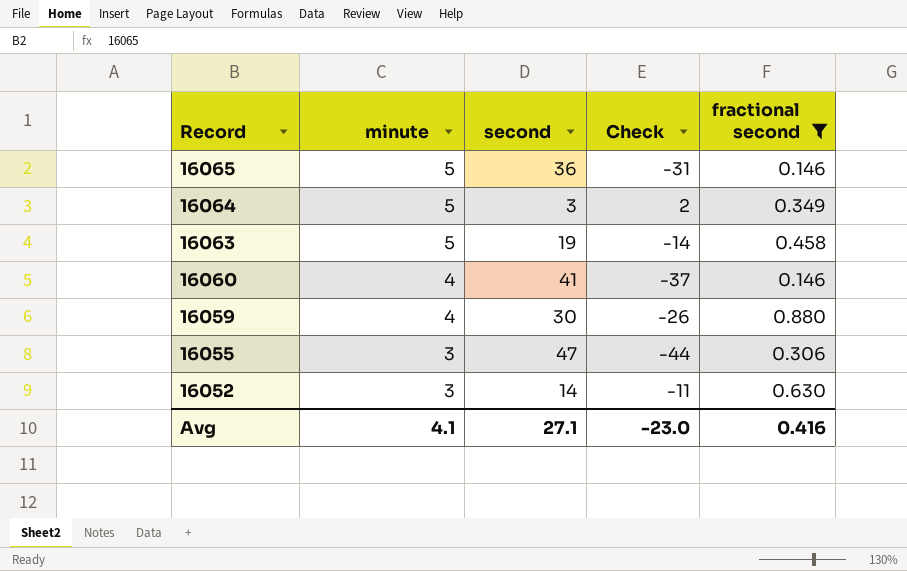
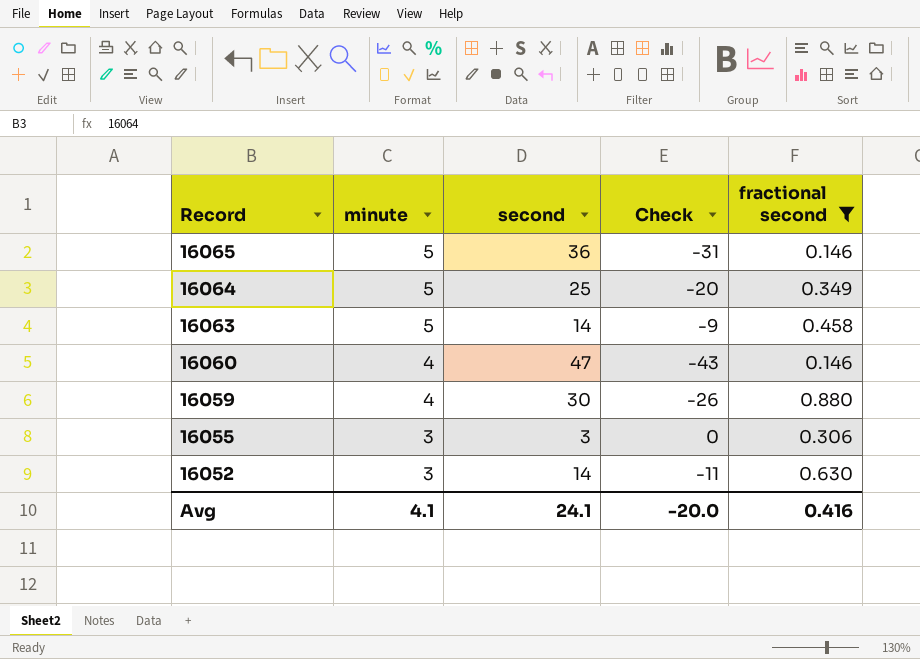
16064 | second: 3 -> 25
16064 | Check: 2 -> -20
16063 | second: 19 -> 14
16063 | Check: -14 -> -9
16060 | second: 41 -> 47
16060 | Check: -37 -> -43
16055 | second: 47 -> 3
16055 | Check: -44 -> 0
Avg | second: 27.1 -> 24.1
Avg | Check: -23.0 -> -20.0

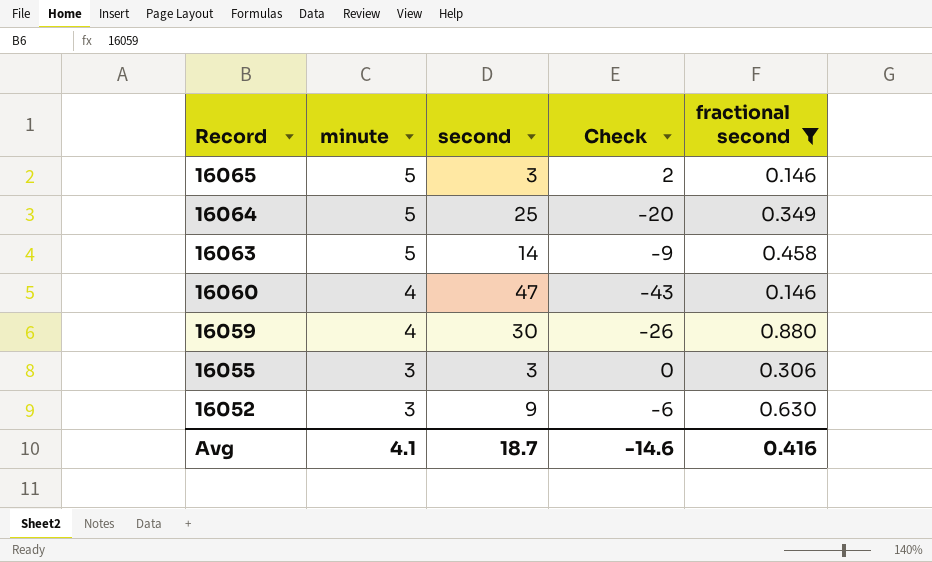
16065 | second: 36 -> 3
16065 | Check: -31 -> 2
16052 | second: 14 -> 9
16052 | Check: -11 -> -6
Avg | second: 24.1 -> 18.7
Avg | Check: -20.0 -> -14.6

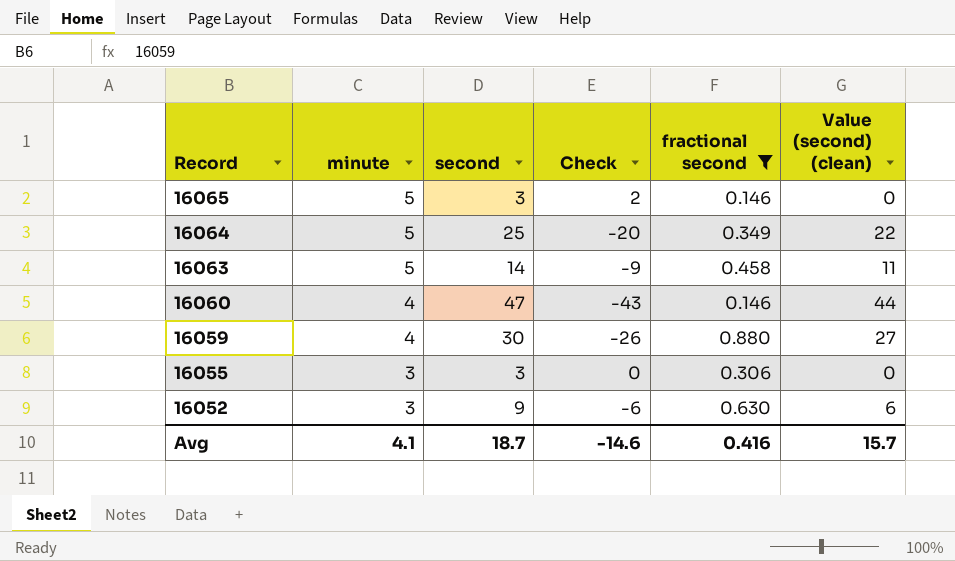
column Value (second) (clean) | formula: none -> [second] - 3

